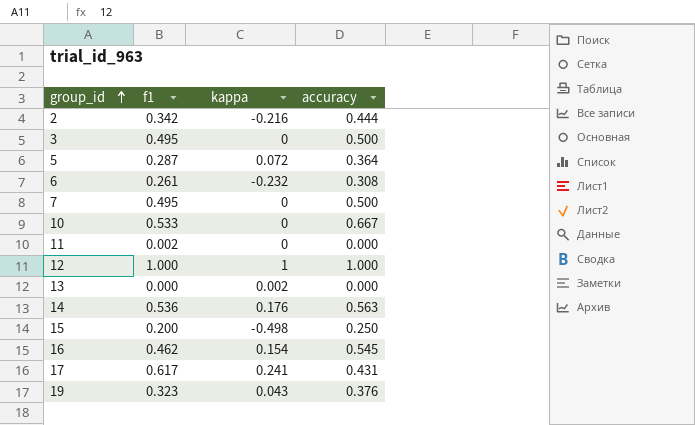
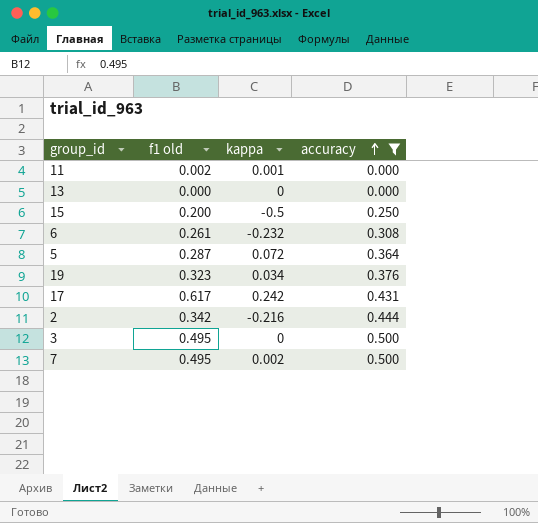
filter: none -> accuracy <= 0.500
row order: group_id ascending -> accuracy ascending
column name: f1 -> f1 old
11 | kappa: 0 -> 0.001
13 | kappa: 0.002 -> 0
15 | kappa: -0.498 -> -0.5
19 | kappa: 0.043 -> 0.034
17 | kappa: 0.241 -> 0.242
7 | kappa: 0 -> 0.002

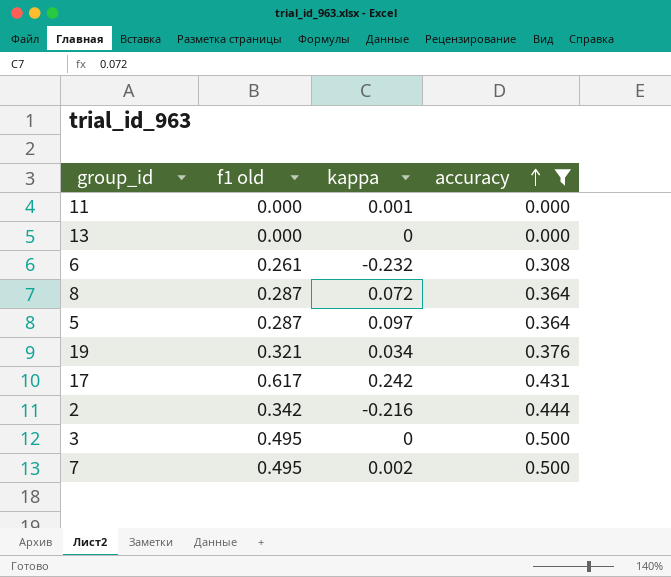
row 15: 0.200 | -0.5 | 0.250 -> none
11 | f1 old: 0.002 -> 0.000
row 8: none -> 0.287 | 0.072 | 0.364
5 | kappa: 0.072 -> 0.097
19 | f1 old: 0.323 -> 0.321

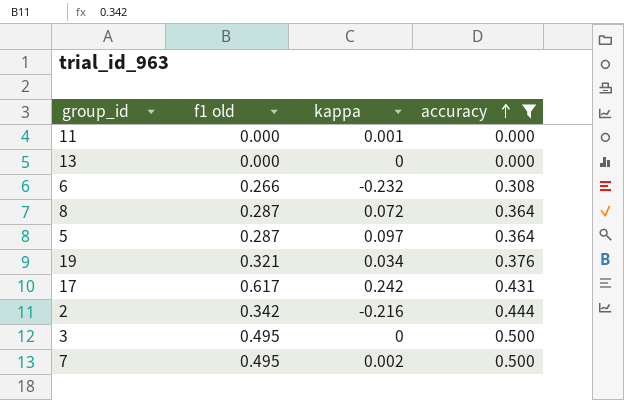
6 | f1 old: 0.261 -> 0.266

